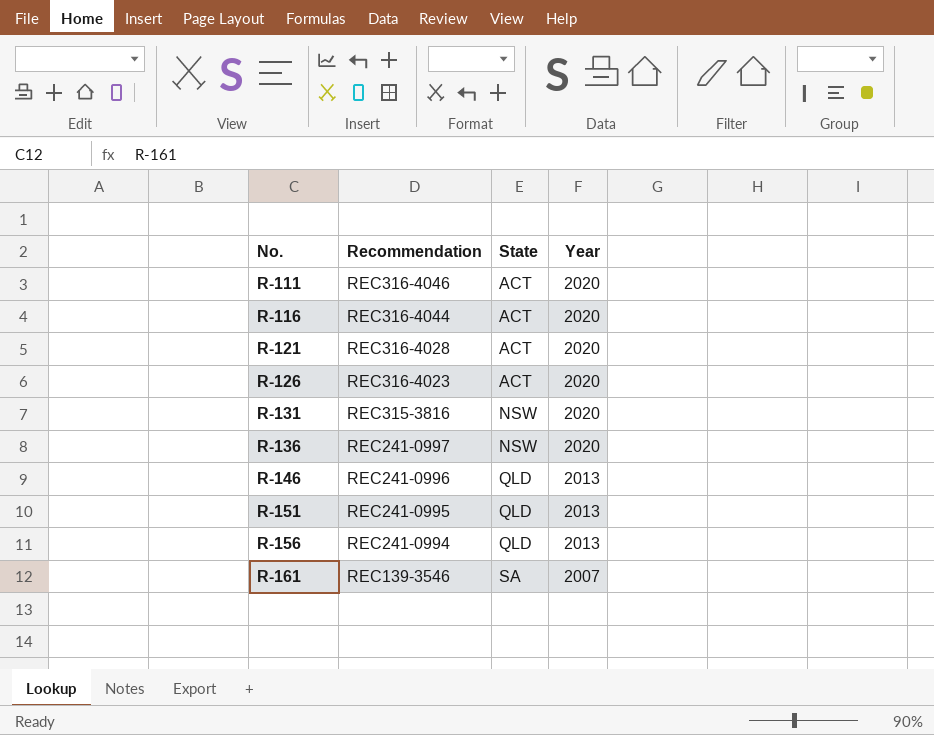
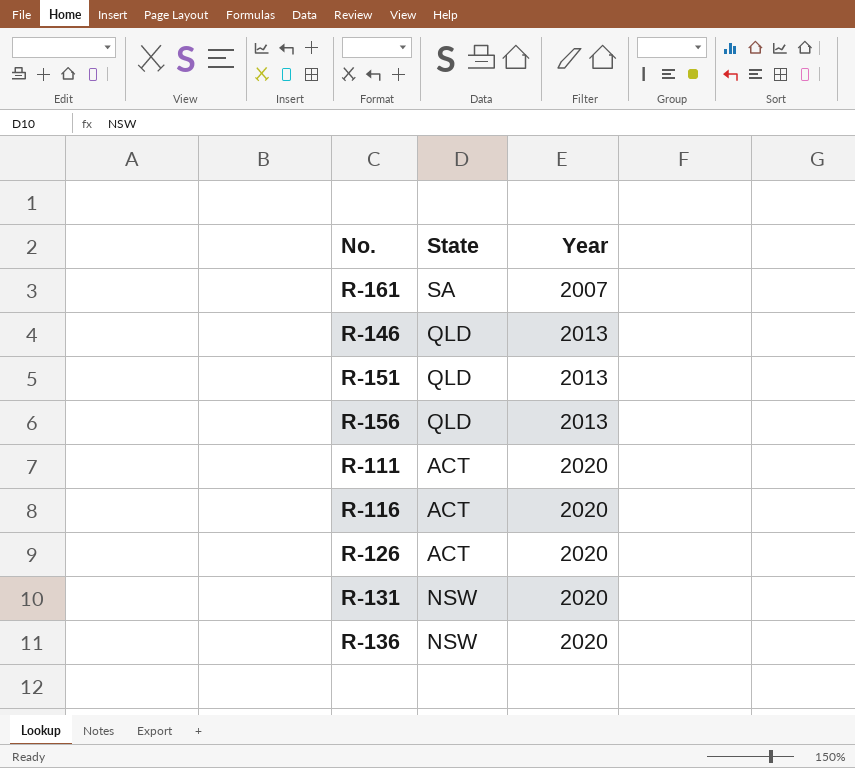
row order: No. ascending -> Year ascending
column Recommendation | position: 2 -> none
row R-121: REC316-4028 | ACT | 2020 -> none

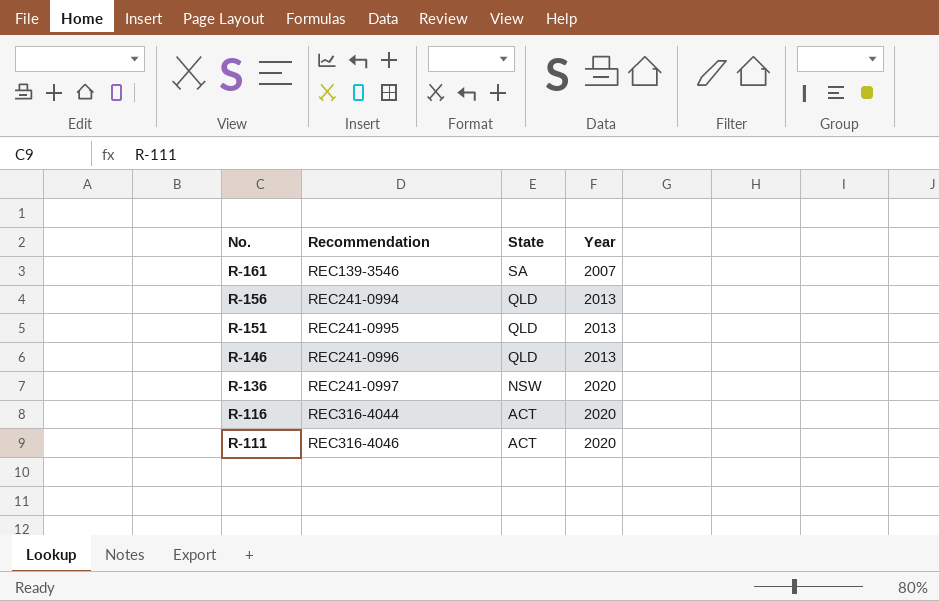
row order: Year ascending -> No. descending
column Recommendation | position: none -> 2
row R-126: ACT | 2020 -> none
row R-131: NSW | 2020 -> none

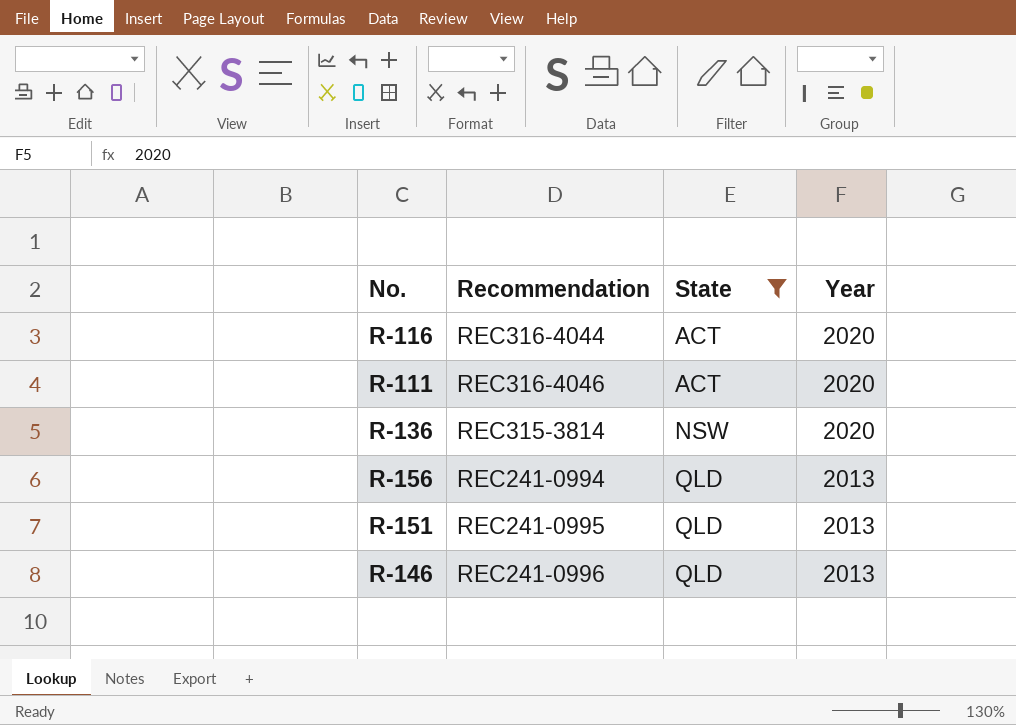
filter: none -> State != SA
row order: No. descending -> State ascending
R-136 | Recommendation: REC241-0997 -> REC315-3814

